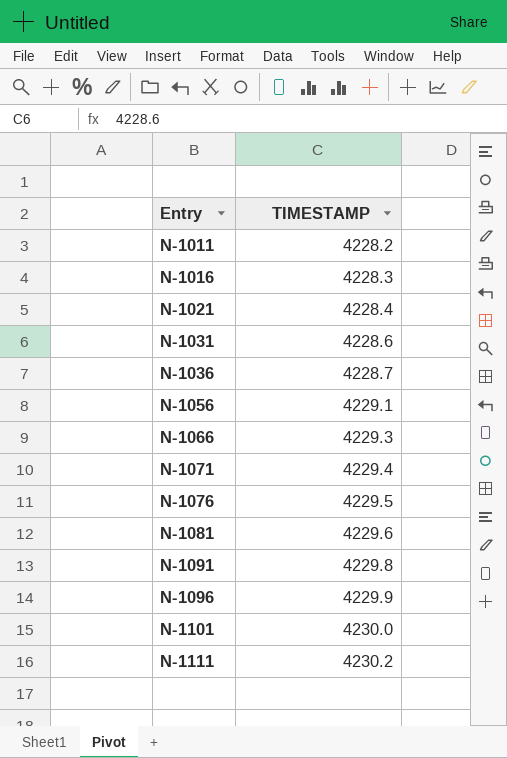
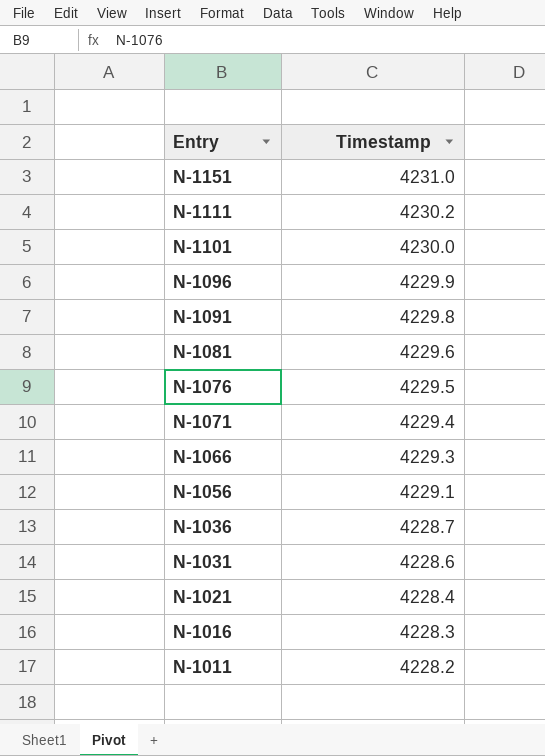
row order: Entry ascending -> Entry descending
column name: TIMESTAMP -> Timestamp
row N-1151: none -> 4231.0

